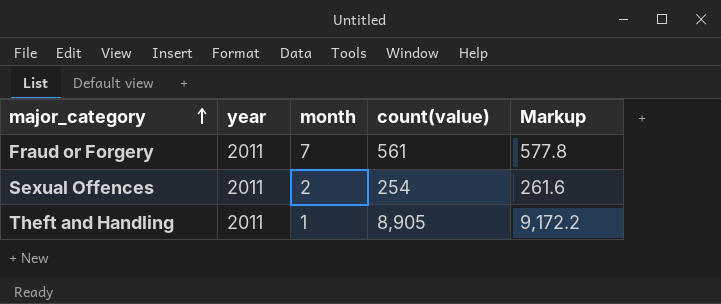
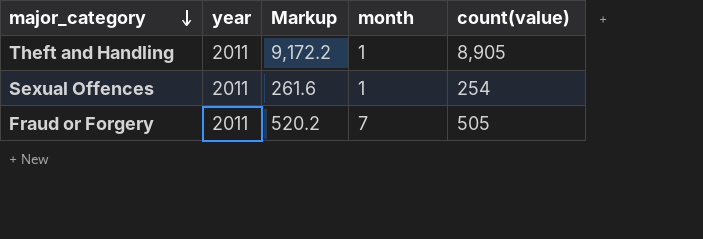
row order: major_category ascending -> major_category descending
column Markup | position: 5 -> 3
Sexual Offences | month: 2 -> 1
Fraud or Forgery | Markup: 577.8 -> 520.2
Fraud or Forgery | count(value): 561 -> 505

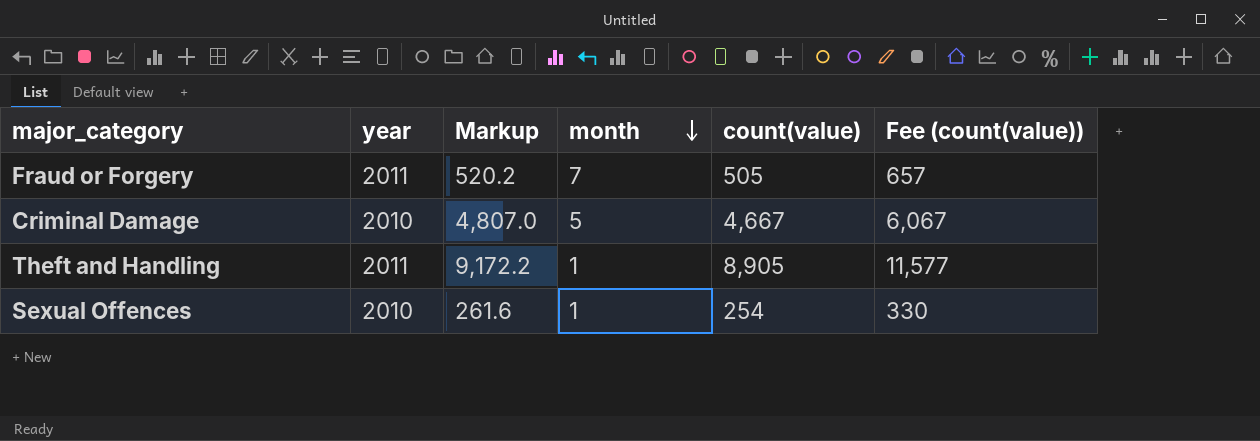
row order: major_category descending -> month descending
column Fee (count(value)) | formula: none -> [count(value)] * 1.3
row Criminal Damage: none -> 2010 | 4,807.0 | 5 | 4,667 | 6,067
Sexual Offences | year: 2011 -> 2010

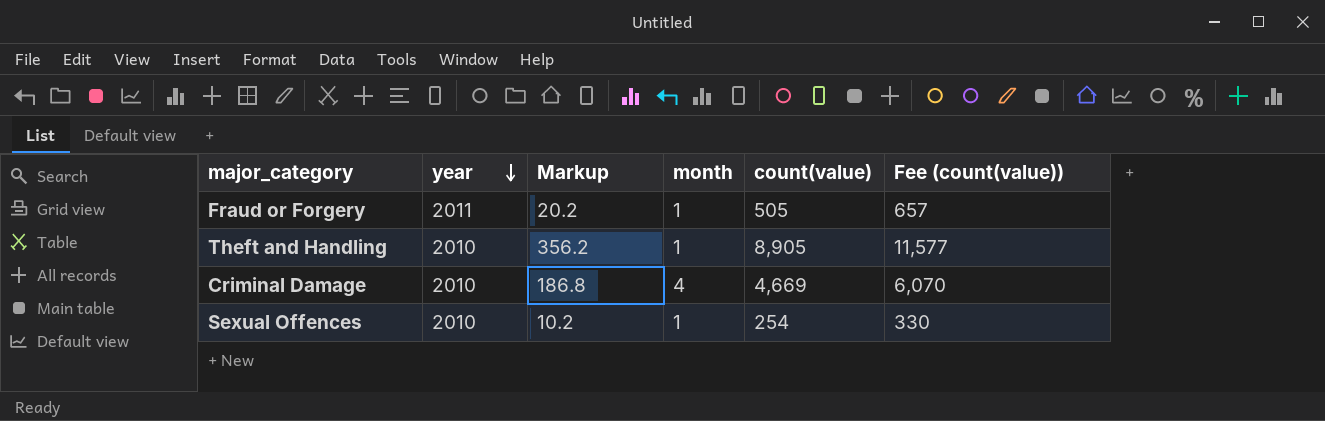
row order: month descending -> year descending
column Markup | formula: [count(value)] * 1.03 -> [count(value)] * 0.04
Fraud or Forgery | month: 7 -> 1
Theft and Handling | year: 2011 -> 2010
Criminal Damage | month: 5 -> 4
Criminal Damage | count(value): 4,667 -> 4,669
Criminal Damage | Fee (count(value)): 6,067 -> 6,070

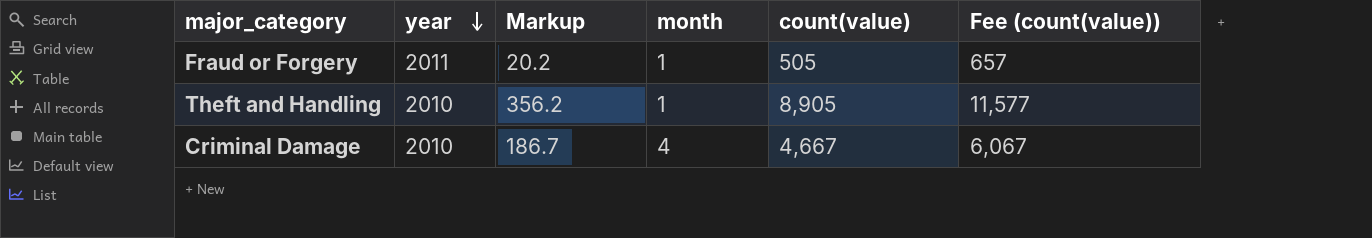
row Sexual Offences: 2010 | 10.2 | 1 | 254 | 330 -> none
Criminal Damage | Markup: 186.8 -> 186.7
Criminal Damage | count(value): 4,669 -> 4,667
Criminal Damage | Fee (count(value)): 6,070 -> 6,067

